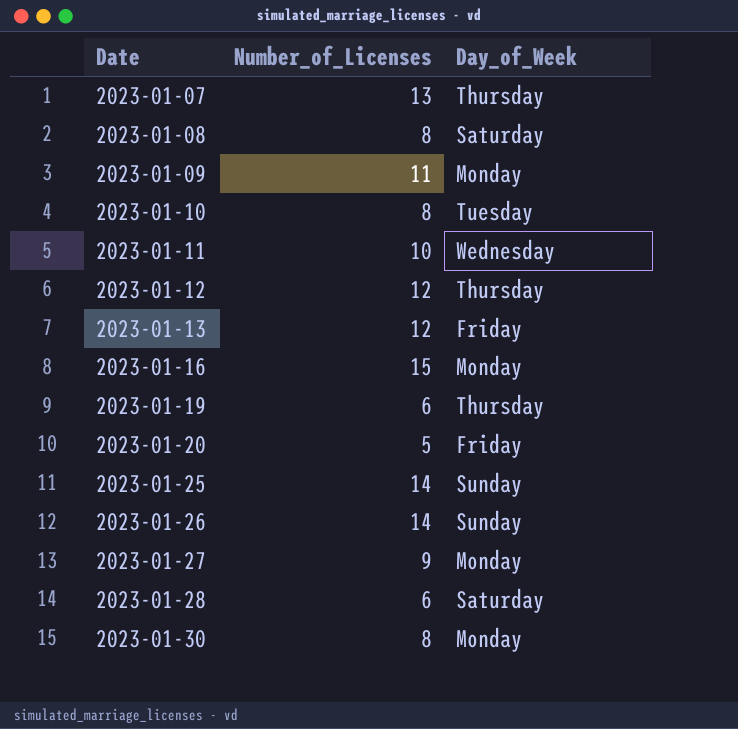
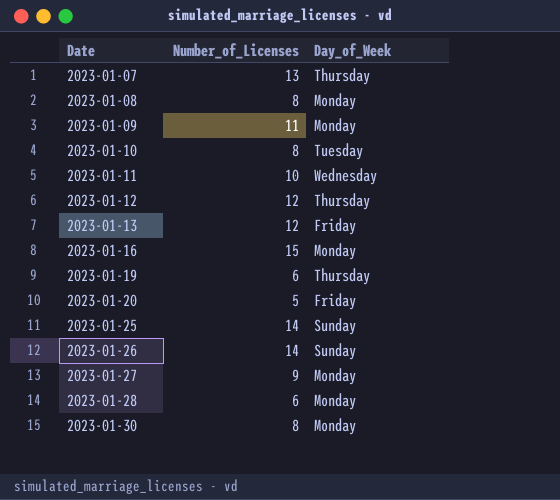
2023-01-08 | Day_of_Week: Saturday -> Monday
2023-01-28 | Day_of_Week: Saturday -> Monday

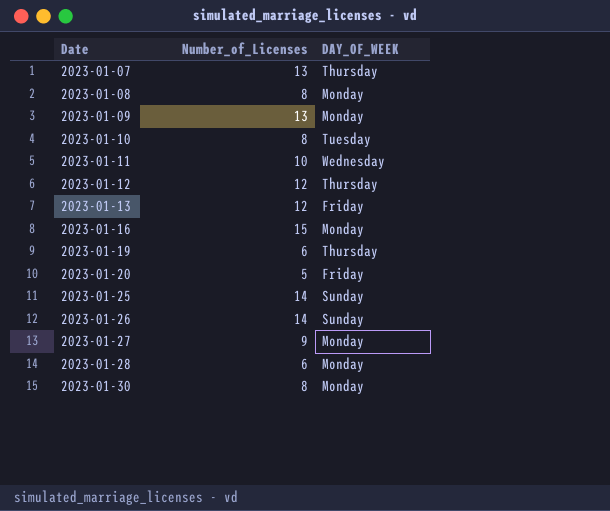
column name: Day_of_Week -> DAY_OF_WEEK
2023-01-09 | Number_of_Licenses: 11 -> 13

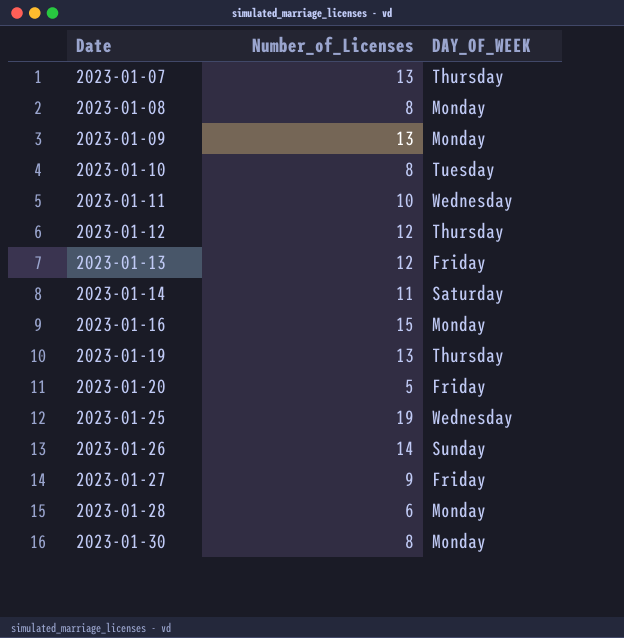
row 2023-01-14: none -> 11 | Saturday
2023-01-19 | Number_of_Licenses: 6 -> 13
2023-01-25 | Number_of_Licenses: 14 -> 19
2023-01-25 | DAY_OF_WEEK: Sunday -> Wednesday
2023-01-27 | DAY_OF_WEEK: Monday -> Friday

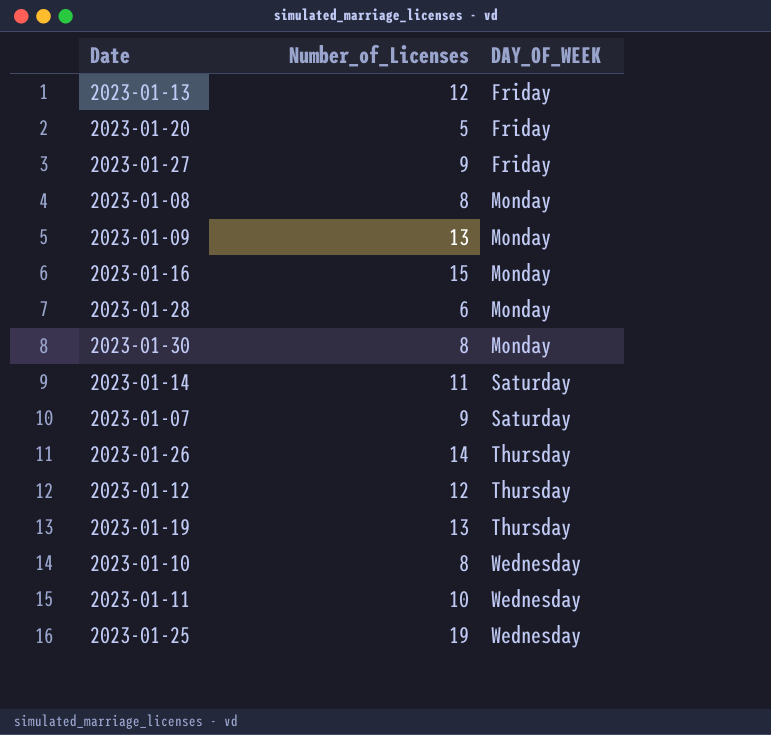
row order: Date ascending -> DAY_OF_WEEK ascending
2023-01-07 | Number_of_Licenses: 13 -> 9
2023-01-07 | DAY_OF_WEEK: Thursday -> Saturday
2023-01-26 | DAY_OF_WEEK: Sunday -> Thursday
2023-01-10 | DAY_OF_WEEK: Tuesday -> Wednesday

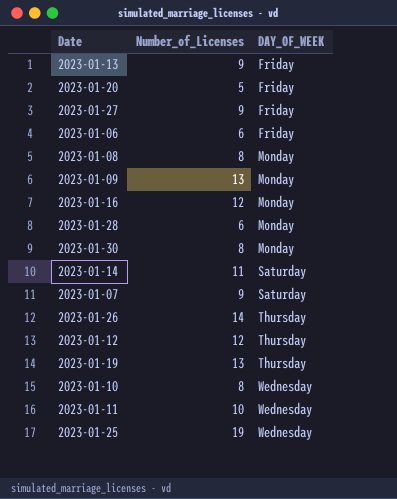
2023-01-13 | Number_of_Licenses: 12 -> 9
row 2023-01-06: none -> 6 | Friday
2023-01-16 | Number_of_Licenses: 15 -> 12

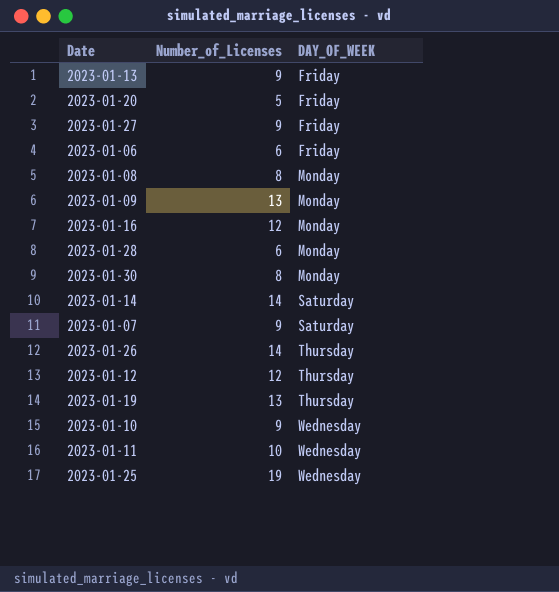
2023-01-14 | Number_of_Licenses: 11 -> 14
2023-01-10 | Number_of_Licenses: 8 -> 9

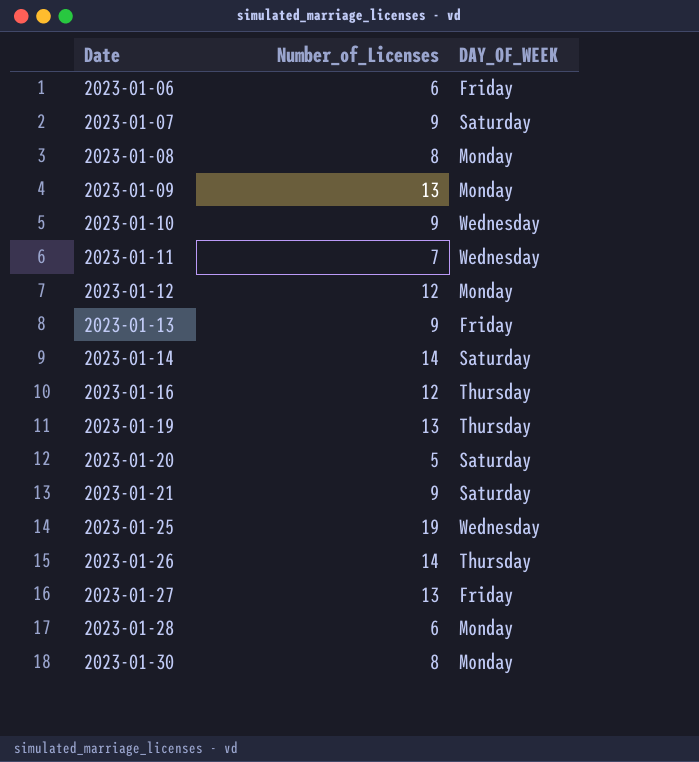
row order: DAY_OF_WEEK ascending -> Date ascending
2023-01-11 | Number_of_Licenses: 10 -> 7
2023-01-12 | DAY_OF_WEEK: Thursday -> Monday
2023-01-16 | DAY_OF_WEEK: Monday -> Thursday
2023-01-20 | DAY_OF_WEEK: Friday -> Saturday
row 2023-01-21: none -> 9 | Saturday
2023-01-27 | Number_of_Licenses: 9 -> 13

